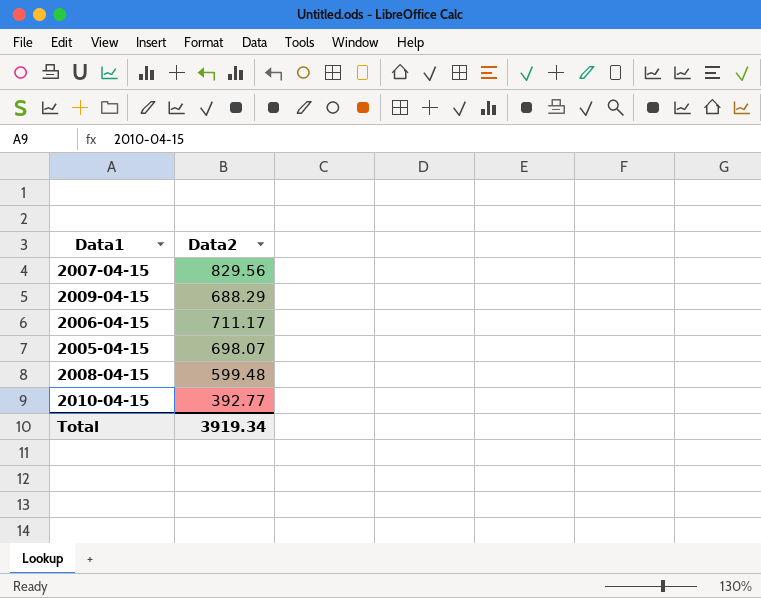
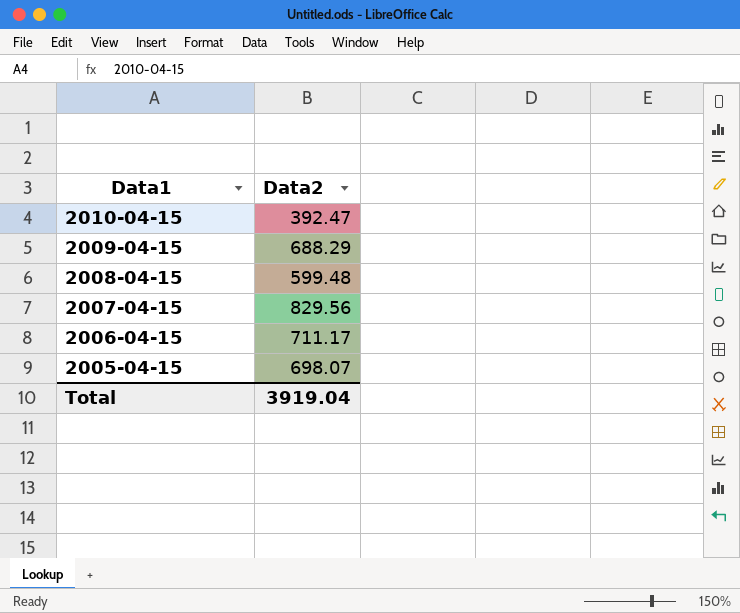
row order: none -> Data1 descending
2010-04-15 | Data2: 392.77 -> 392.47
Total | Data2: 3919.34 -> 3919.04

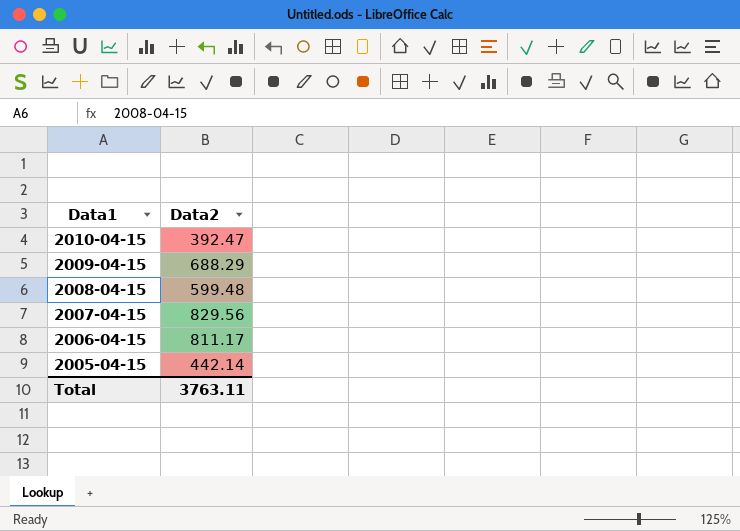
2006-04-15 | Data2: 711.17 -> 811.17
2005-04-15 | Data2: 698.07 -> 442.14
Total | Data2: 3919.04 -> 3763.11

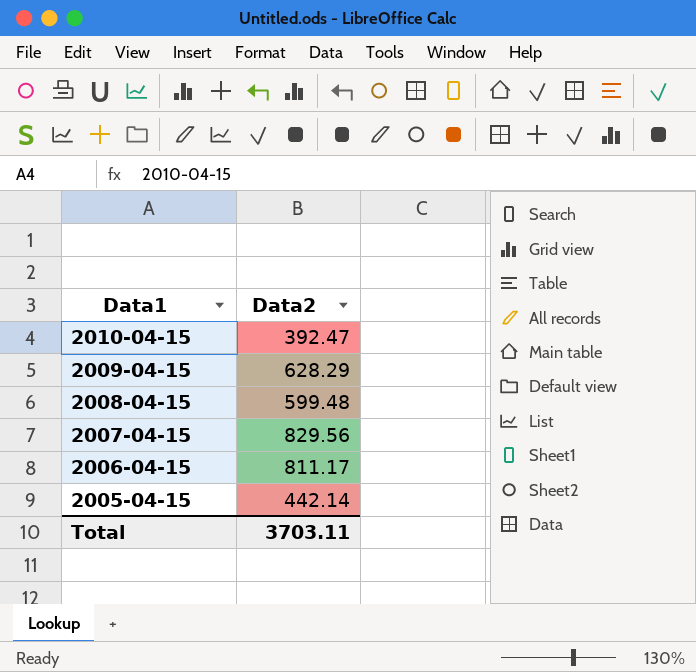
2009-04-15 | Data2: 688.29 -> 628.29
Total | Data2: 3763.11 -> 3703.11

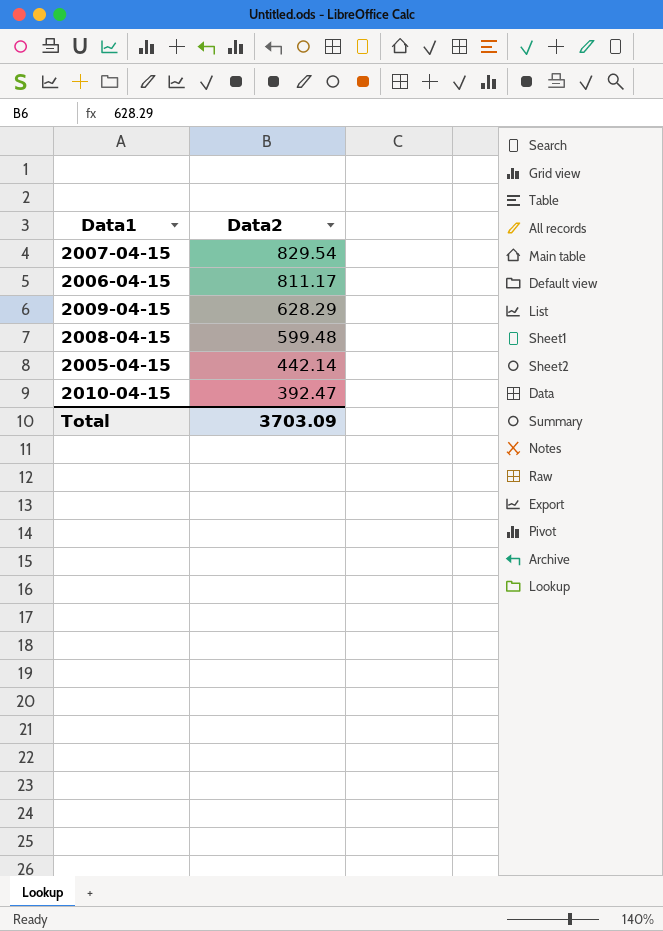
row order: Data1 descending -> Data2 descending
2007-04-15 | Data2: 829.56 -> 829.54
Total | Data2: 3703.11 -> 3703.09

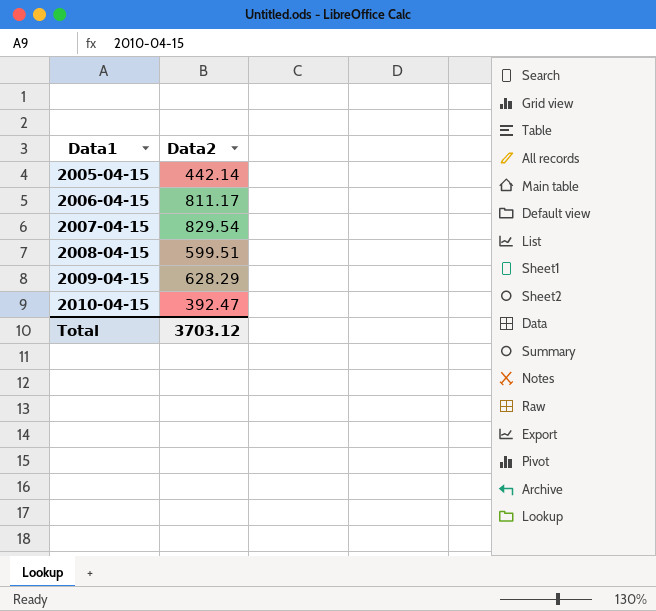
row order: Data2 descending -> Data1 ascending
2008-04-15 | Data2: 599.48 -> 599.51
Total | Data2: 3703.09 -> 3703.12

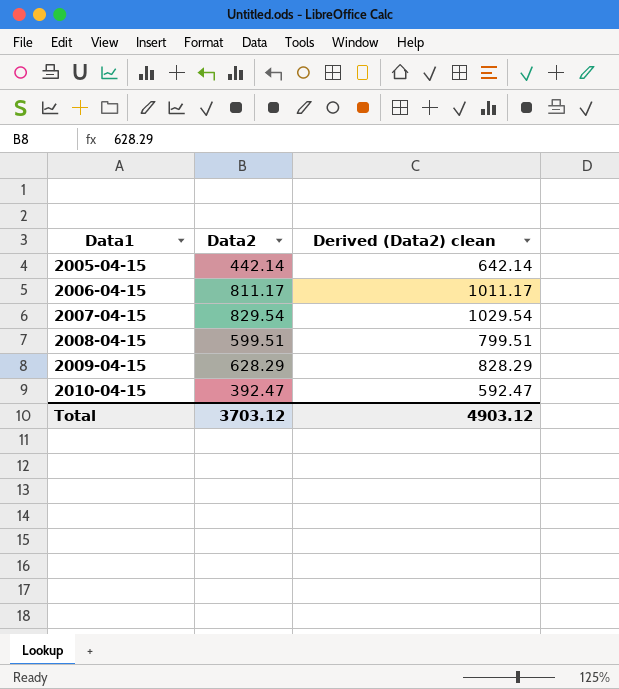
column Derived (Data2) clean | formula: none -> [Data2] + 200

